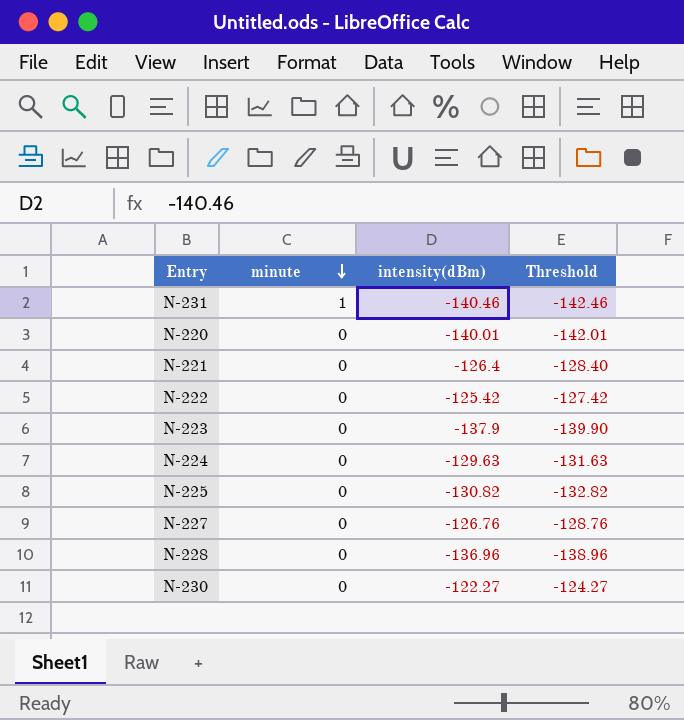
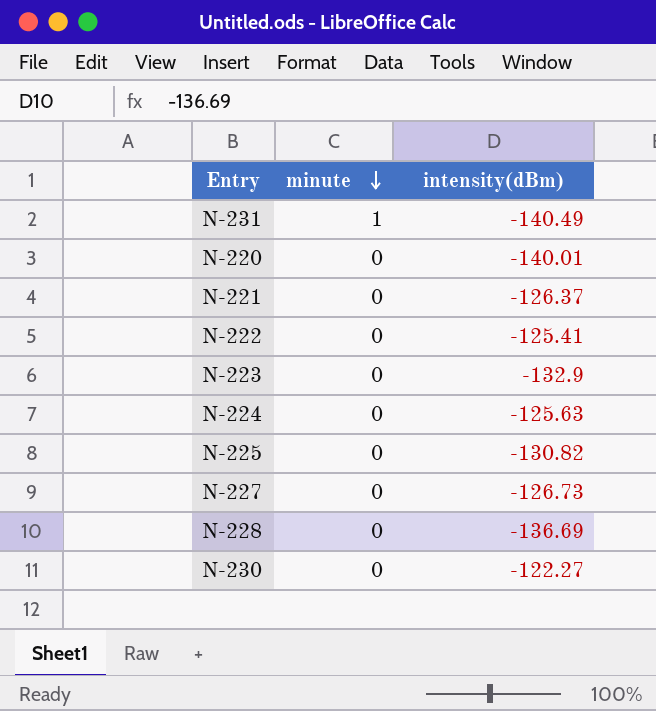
column Threshold | formula: [intensity(dBm)] - 2 -> none
N-231 | intensity(dBm): -140.46 -> -140.49
N-221 | intensity(dBm): -126.4 -> -126.37
N-222 | intensity(dBm): -125.42 -> -125.41
N-223 | intensity(dBm): -137.9 -> -132.9
N-224 | intensity(dBm): -129.63 -> -125.63
N-227 | intensity(dBm): -126.76 -> -126.73
N-228 | intensity(dBm): -136.96 -> -136.69

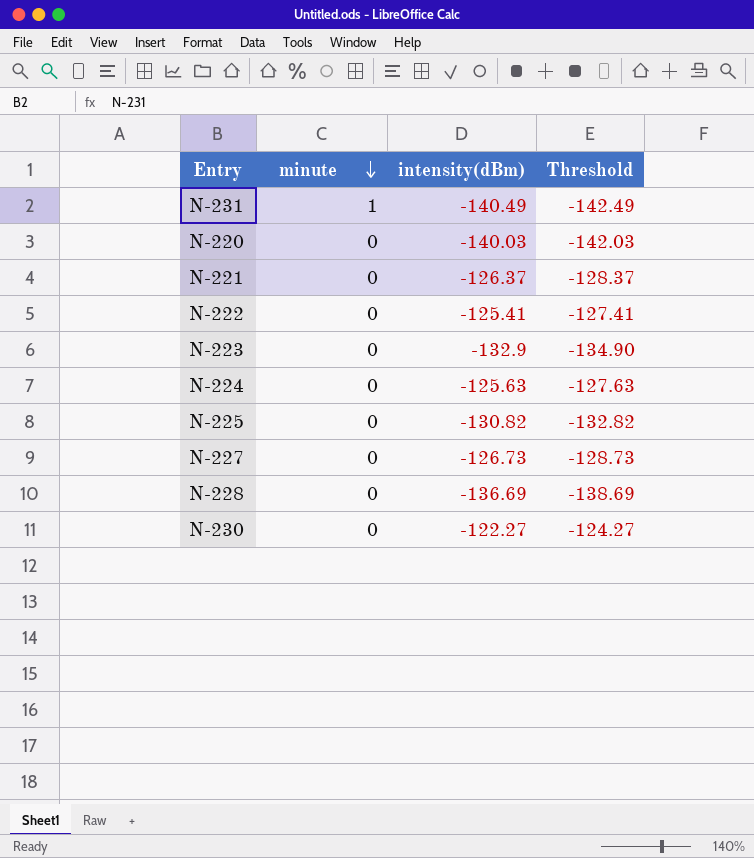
column Threshold | formula: none -> [intensity(dBm)] - 2
N-220 | intensity(dBm): -140.01 -> -140.03

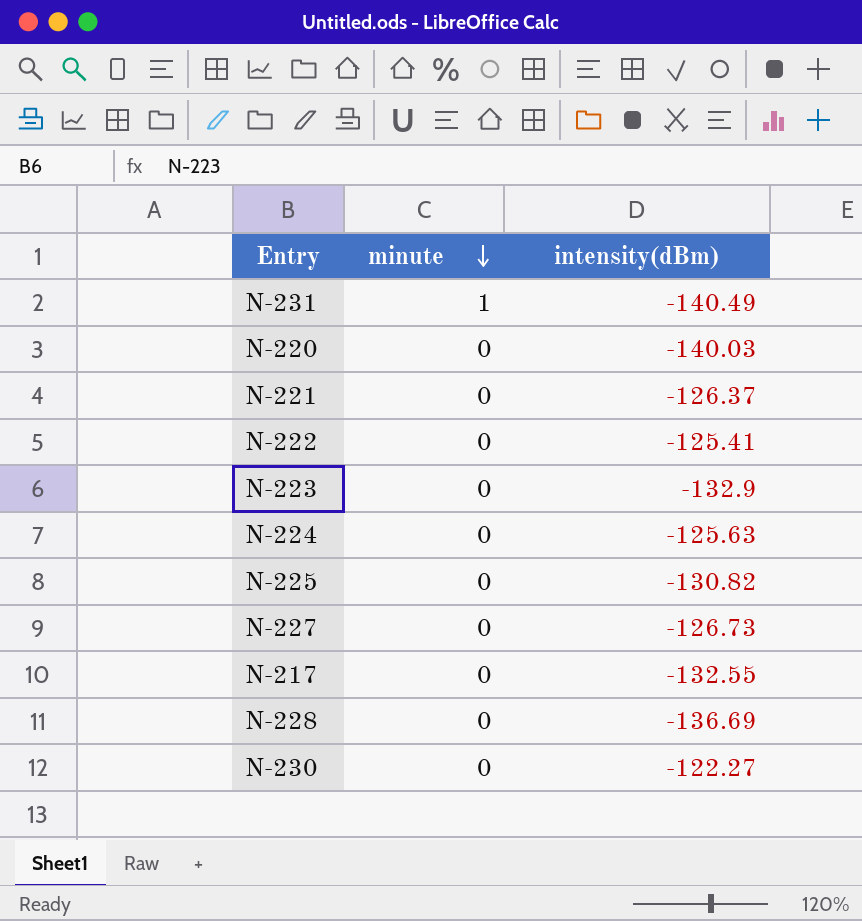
column Threshold | formula: [intensity(dBm)] - 2 -> none
row N-217: none -> 0 | -132.55

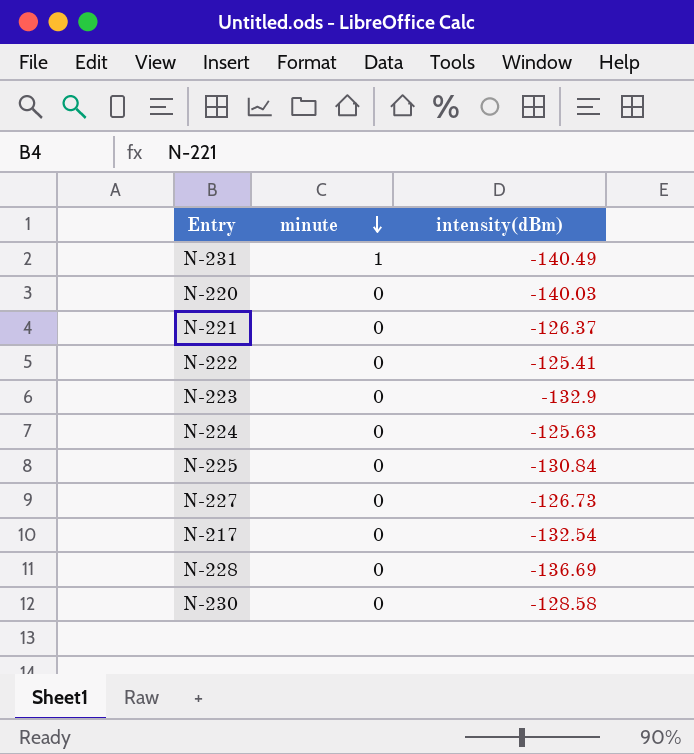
N-225 | intensity(dBm): -130.82 -> -130.84
N-217 | intensity(dBm): -132.55 -> -132.54
N-230 | intensity(dBm): -122.27 -> -128.58

